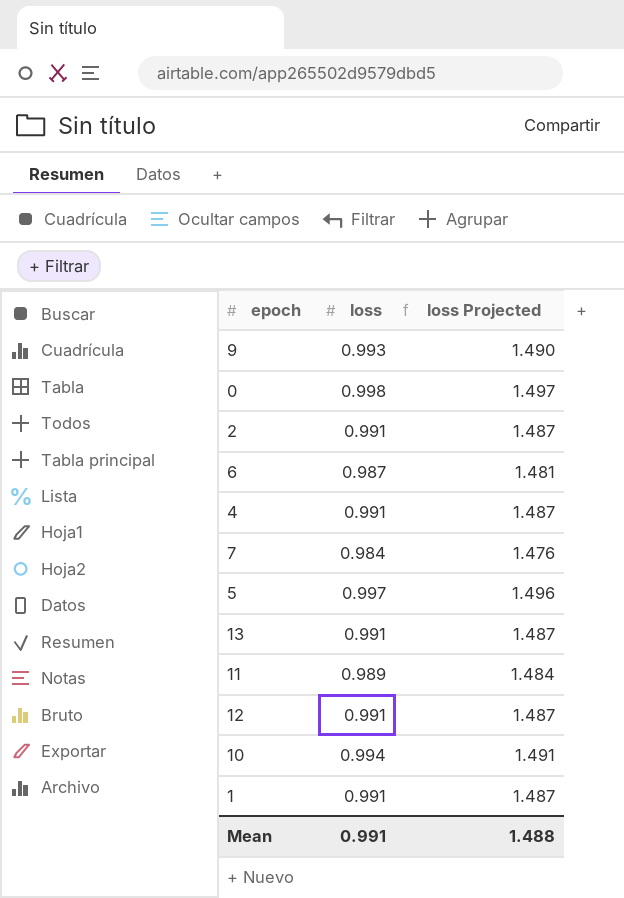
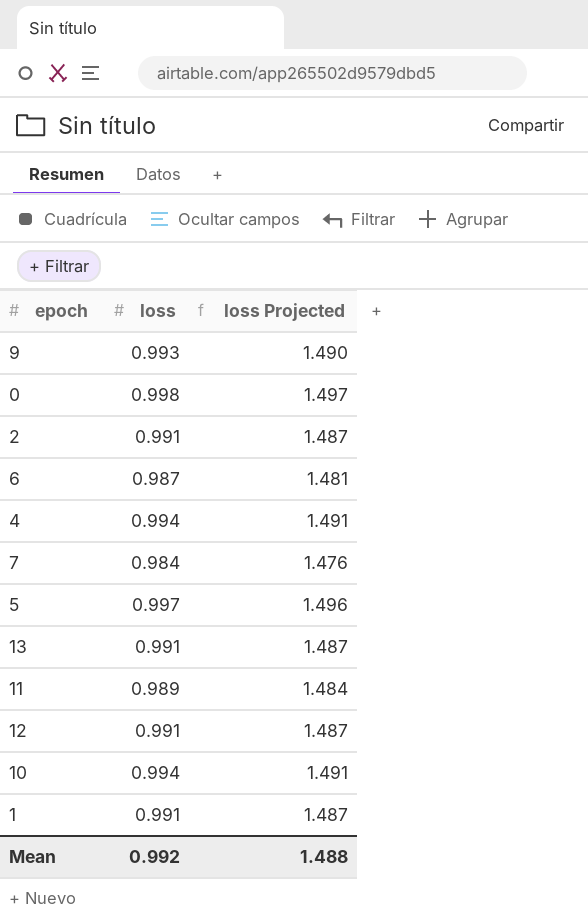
4 | loss: 0.991 -> 0.994
4 | loss Projected: 1.487 -> 1.491
Mean | loss: 0.991 -> 0.992

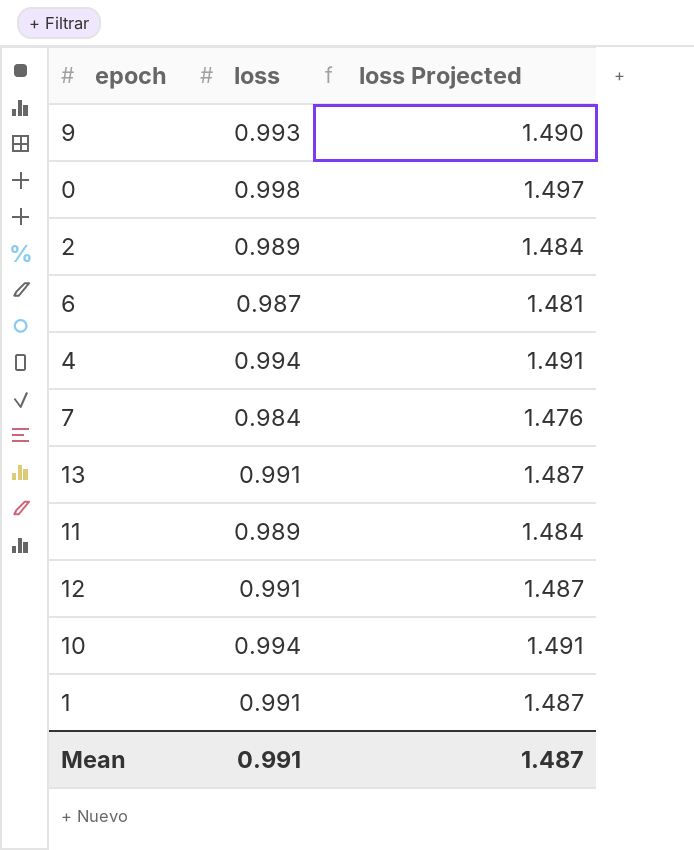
row 5: 0.997 | 1.496 -> none
2 | loss: 0.991 -> 0.989
2 | loss Projected: 1.487 -> 1.484
Mean | loss: 0.992 -> 0.991
Mean | loss Projected: 1.488 -> 1.487

